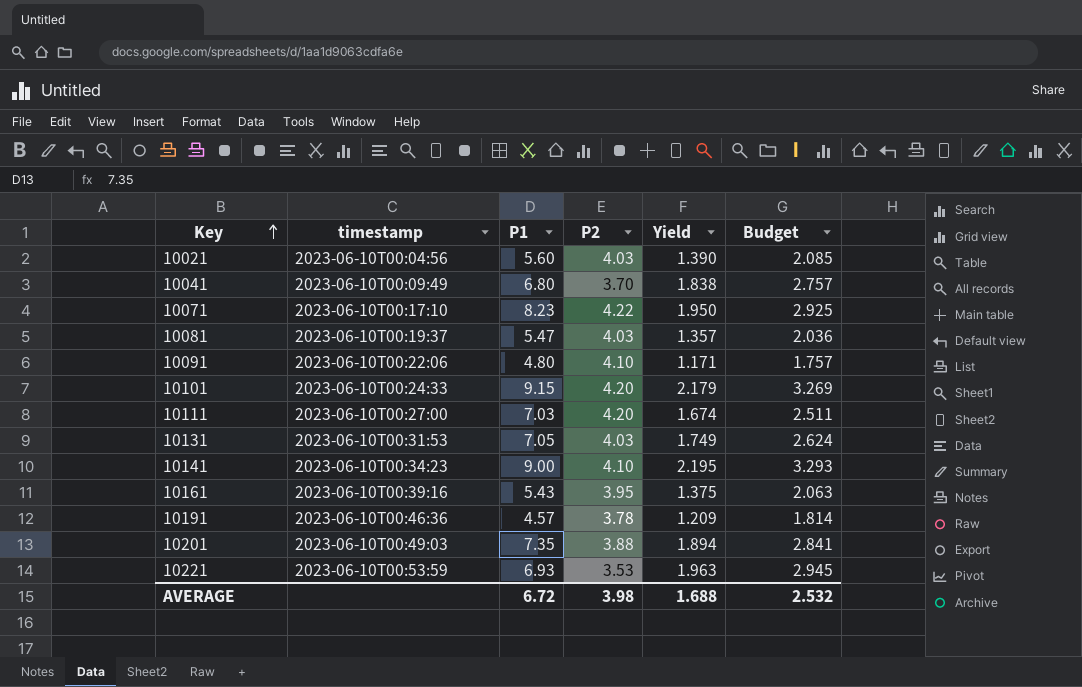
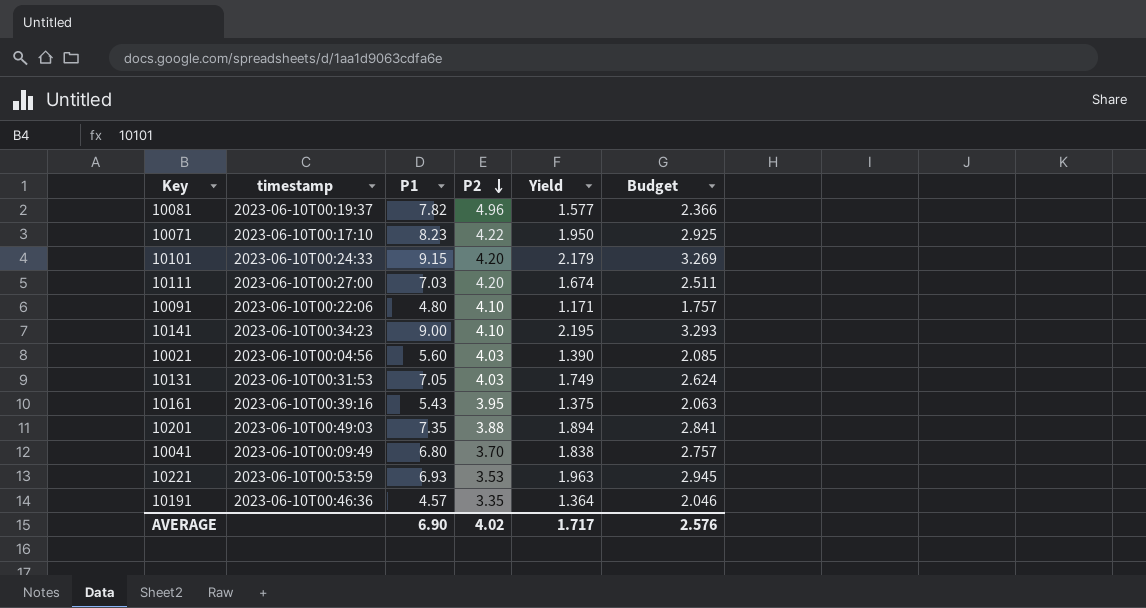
row order: Key ascending -> P2 descending
10081 | P1: 5.47 -> 7.82
10081 | P2: 4.03 -> 4.96
10081 | Yield: 1.357 -> 1.577
10081 | Budget: 2.036 -> 2.366
10191 | P2: 3.78 -> 3.35
10191 | Yield: 1.209 -> 1.364
10191 | Budget: 1.814 -> 2.046
AVERAGE | P1: 6.72 -> 6.90
AVERAGE | P2: 3.98 -> 4.02
AVERAGE | Yield: 1.688 -> 1.717
AVERAGE | Budget: 2.532 -> 2.576

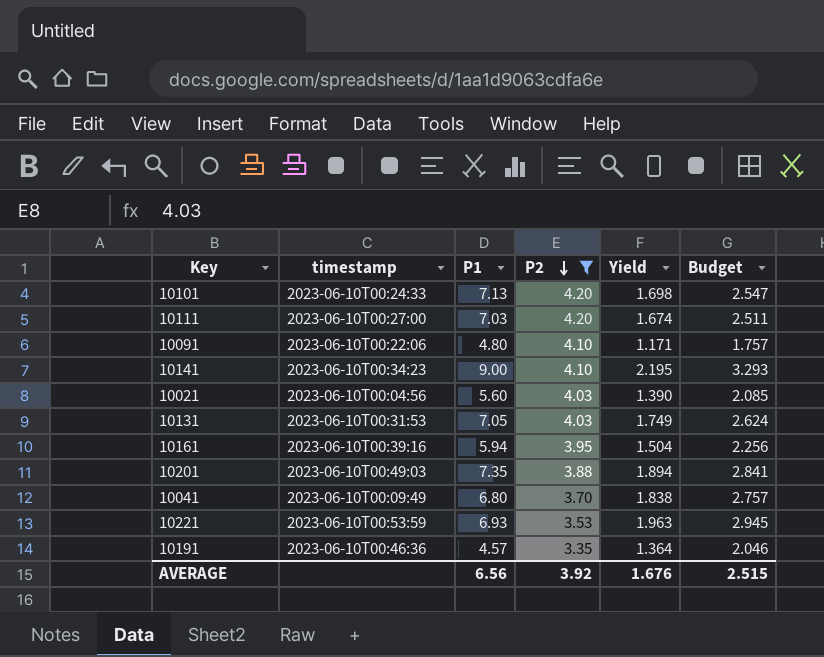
filter: none -> P2 <= 4.20
10101 | P1: 9.15 -> 7.13
10101 | Yield: 2.179 -> 1.698
10101 | Budget: 3.269 -> 2.547
10161 | P1: 5.43 -> 5.94
10161 | Yield: 1.375 -> 1.504
10161 | Budget: 2.063 -> 2.256
AVERAGE | P1: 6.90 -> 6.56
AVERAGE | P2: 4.02 -> 3.92
AVERAGE | Yield: 1.717 -> 1.676
AVERAGE | Budget: 2.576 -> 2.515

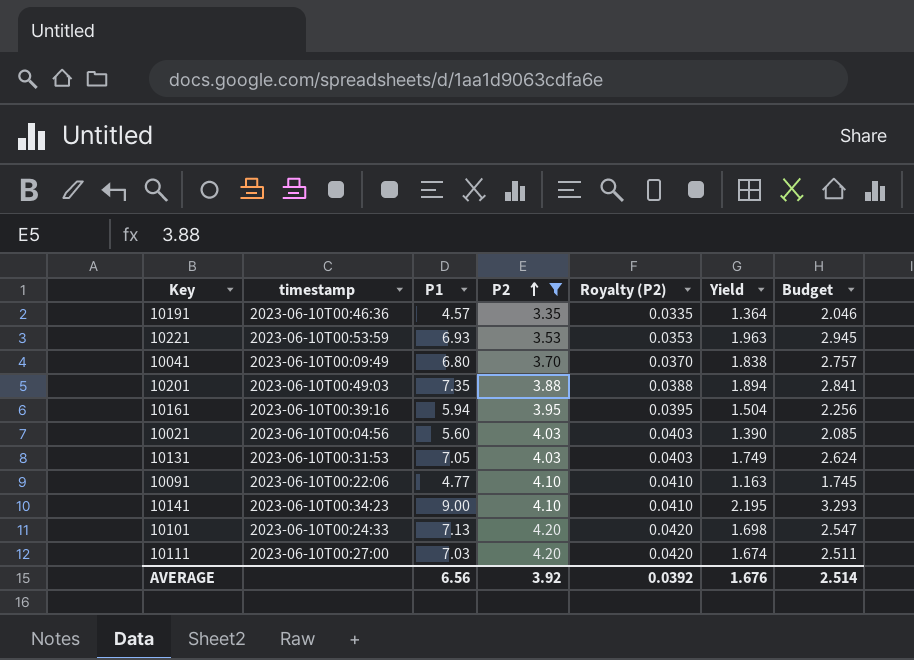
row order: P2 descending -> P2 ascending
column Royalty (P2) | formula: none -> [P2] * 0.01
10091 | P1: 4.80 -> 4.77
10091 | Yield: 1.171 -> 1.163
10091 | Budget: 1.757 -> 1.745
AVERAGE | Budget: 2.515 -> 2.514

